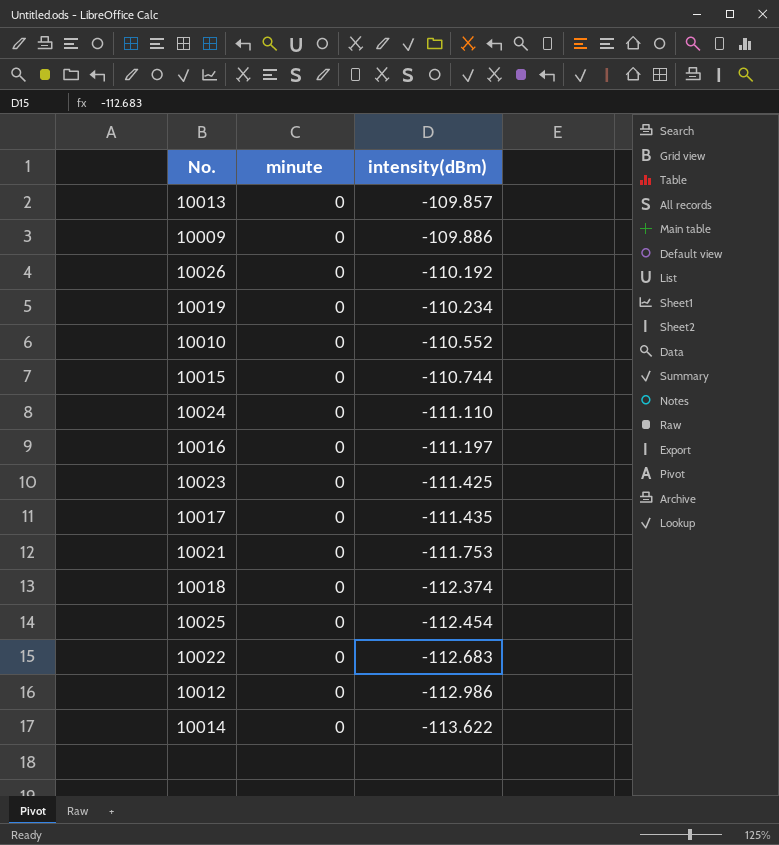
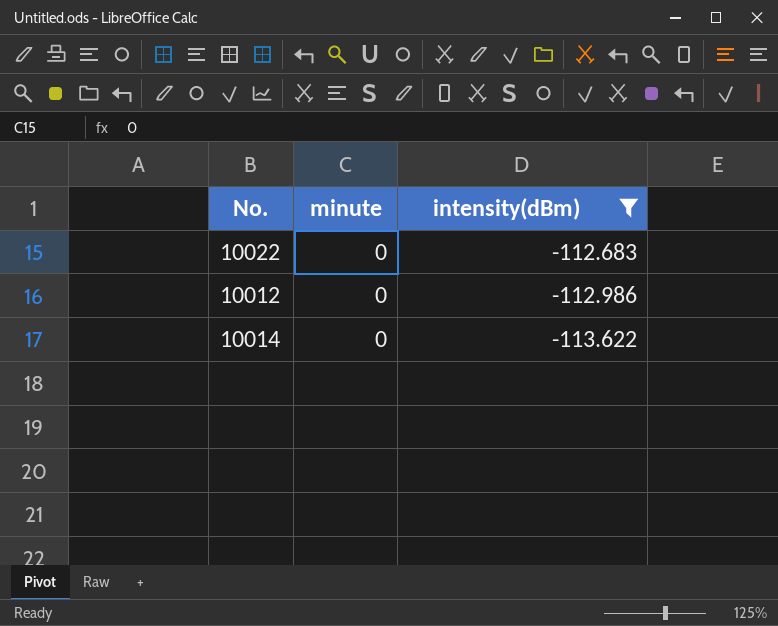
filter: none -> intensity(dBm) <= -112.683

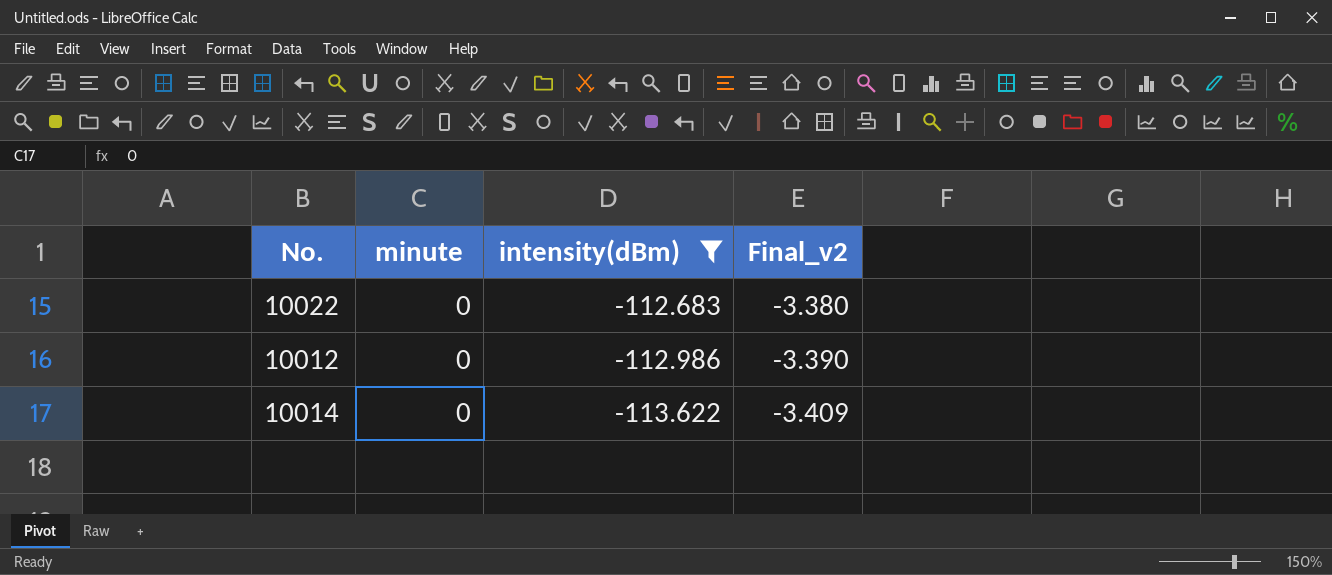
column Final_v2 | formula: none -> [intensity(dBm)] * 0.03

